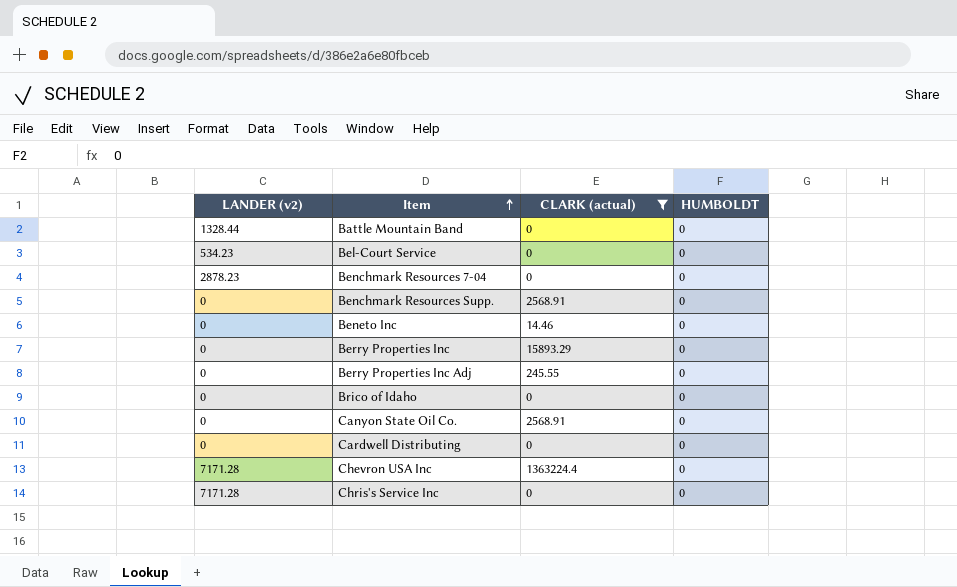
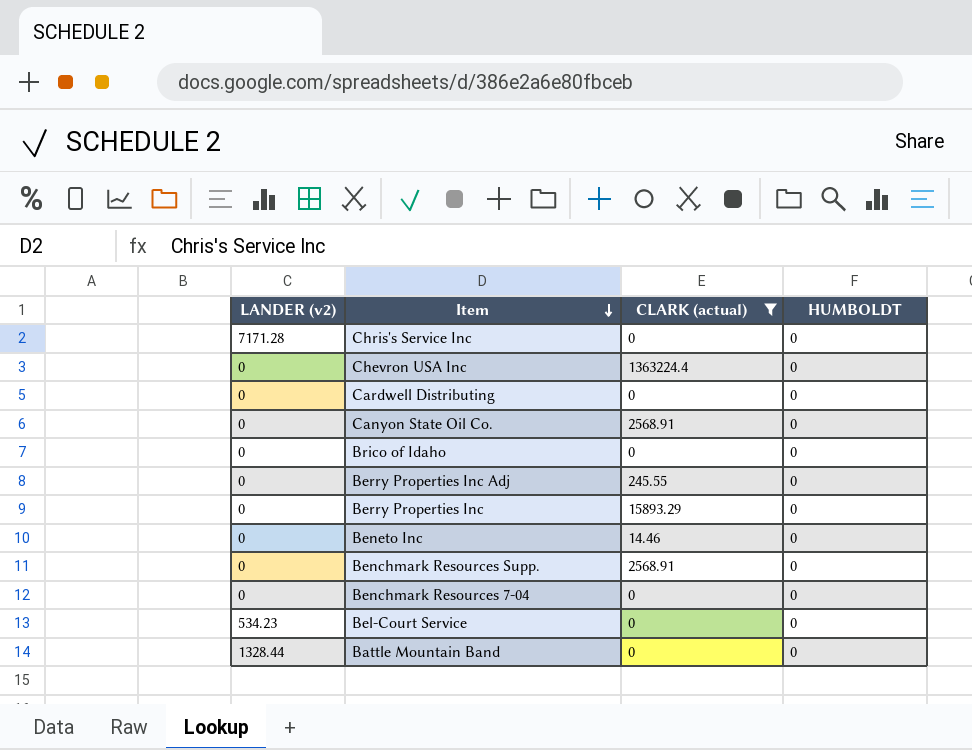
row order: Item ascending -> Item descending
Chevron USA Inc | LANDER (v2): 7171.28 -> 0
Benchmark Resources 7-04 | LANDER (v2): 2878.23 -> 0

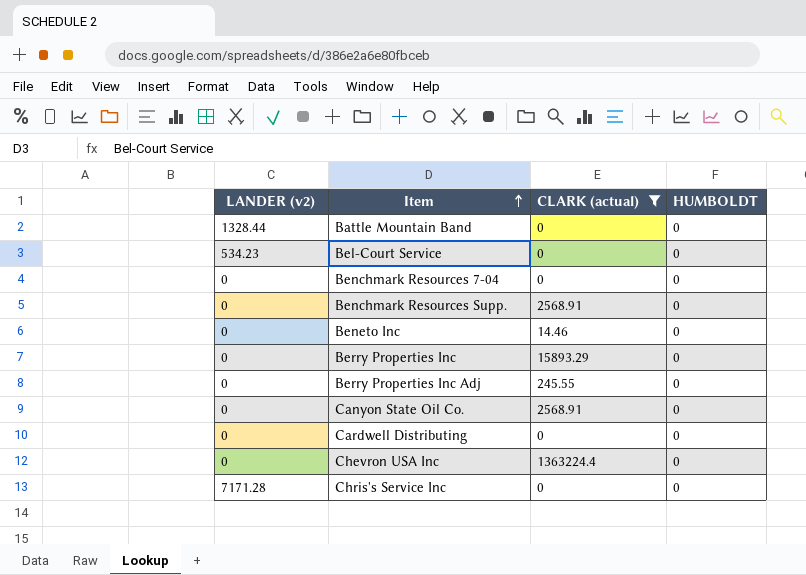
row order: Item descending -> Item ascending
row Brico of Idaho: 0 | 0 | 0 -> none

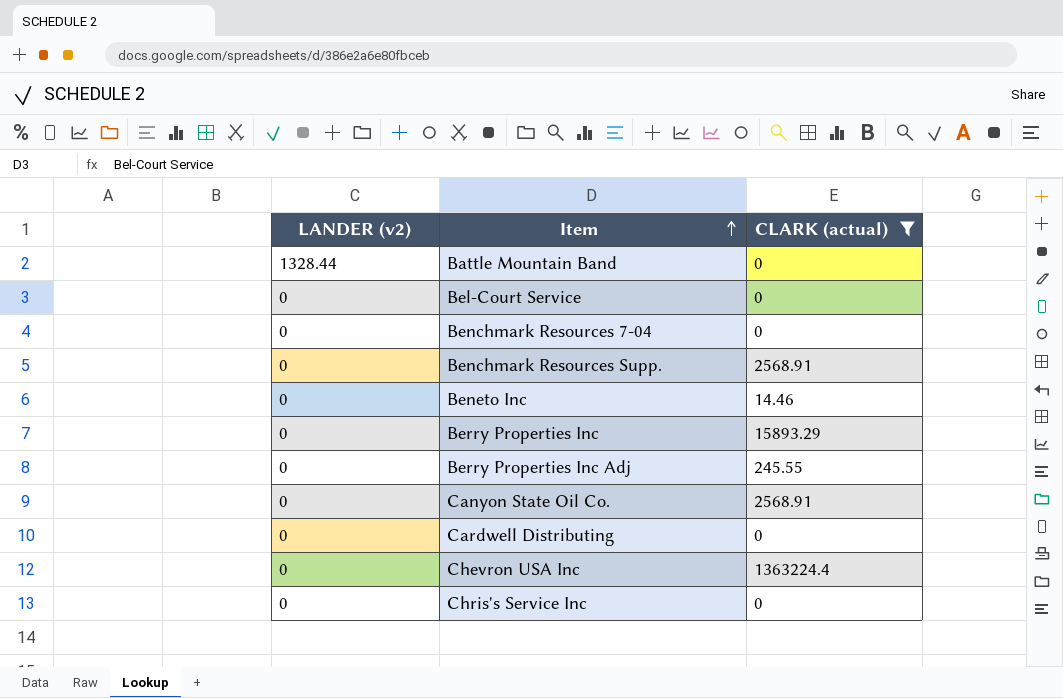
column HUMBOLDT | position: 4 -> none
Bel-Court Service | LANDER (v2): 534.23 -> 0
Chris's Service Inc | LANDER (v2): 7171.28 -> 0

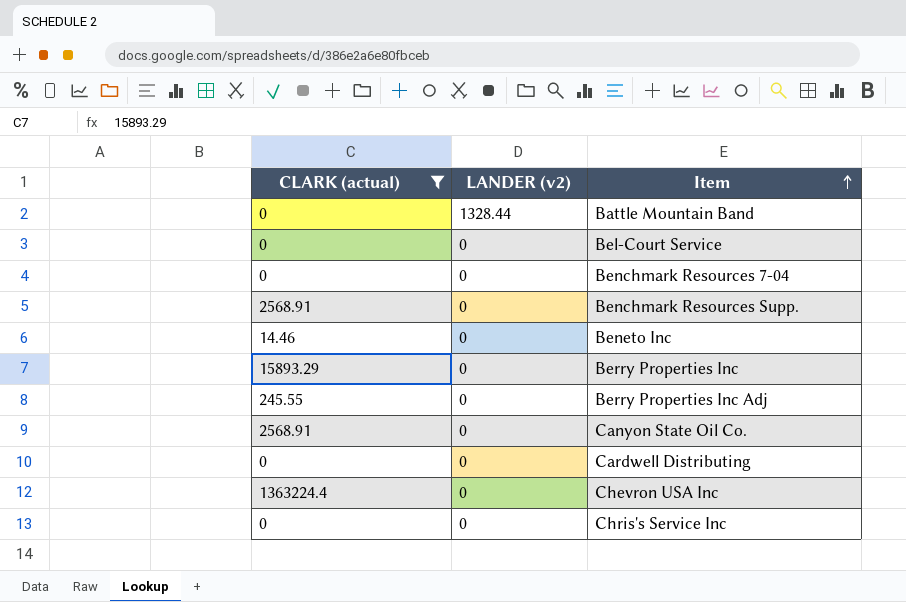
column CLARK (actual) | position: 3 -> 1

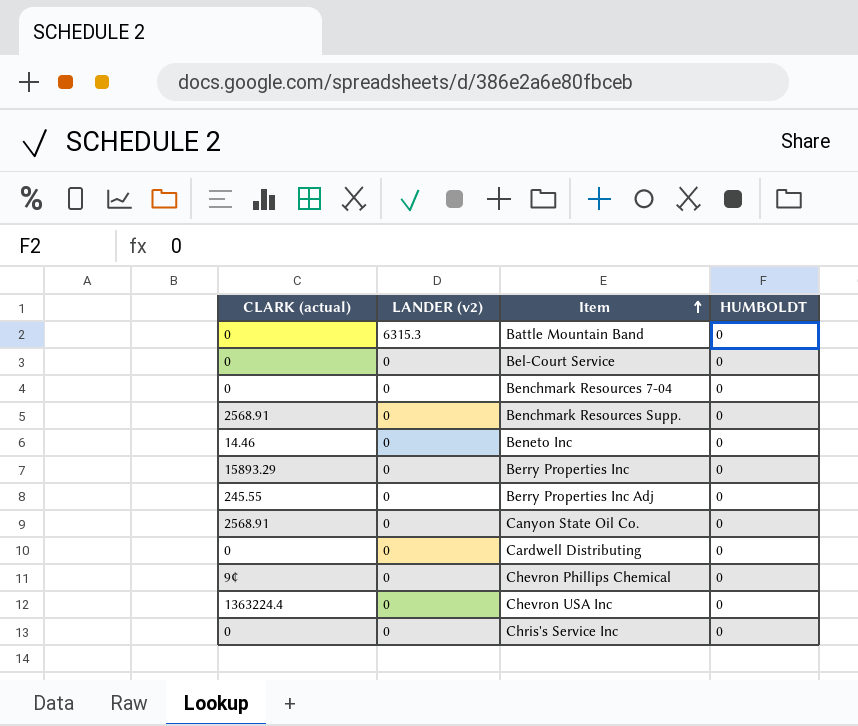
filter: CLARK (actual) != 9¢ -> none
column HUMBOLDT | position: none -> 4
Battle Mountain Band | LANDER (v2): 1328.44 -> 6315.3

